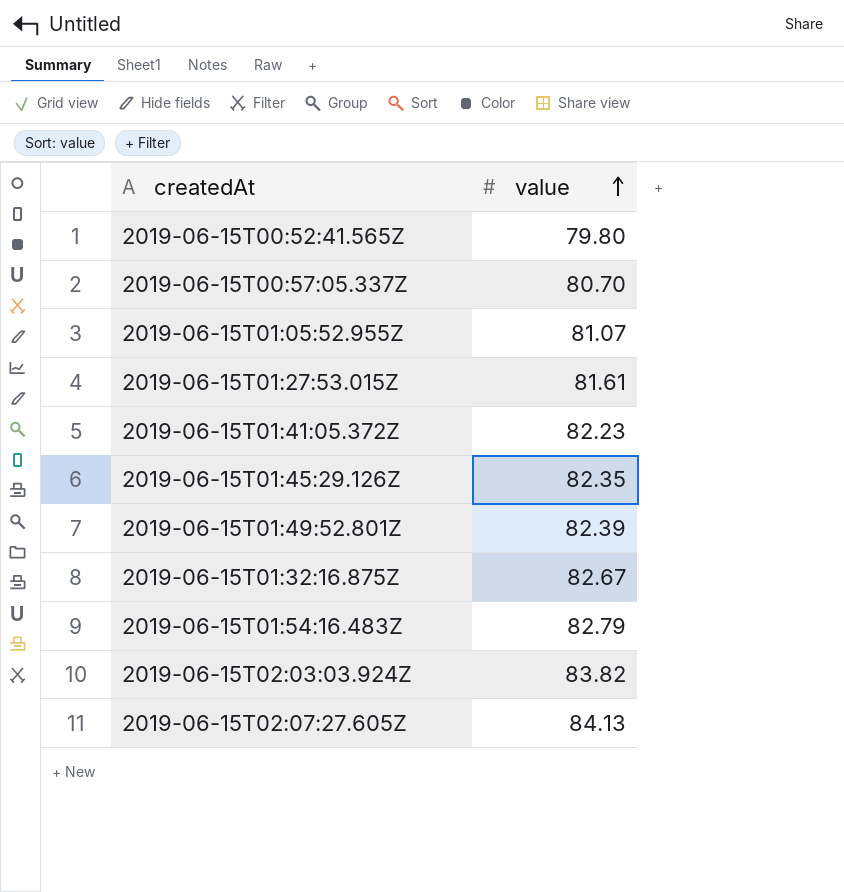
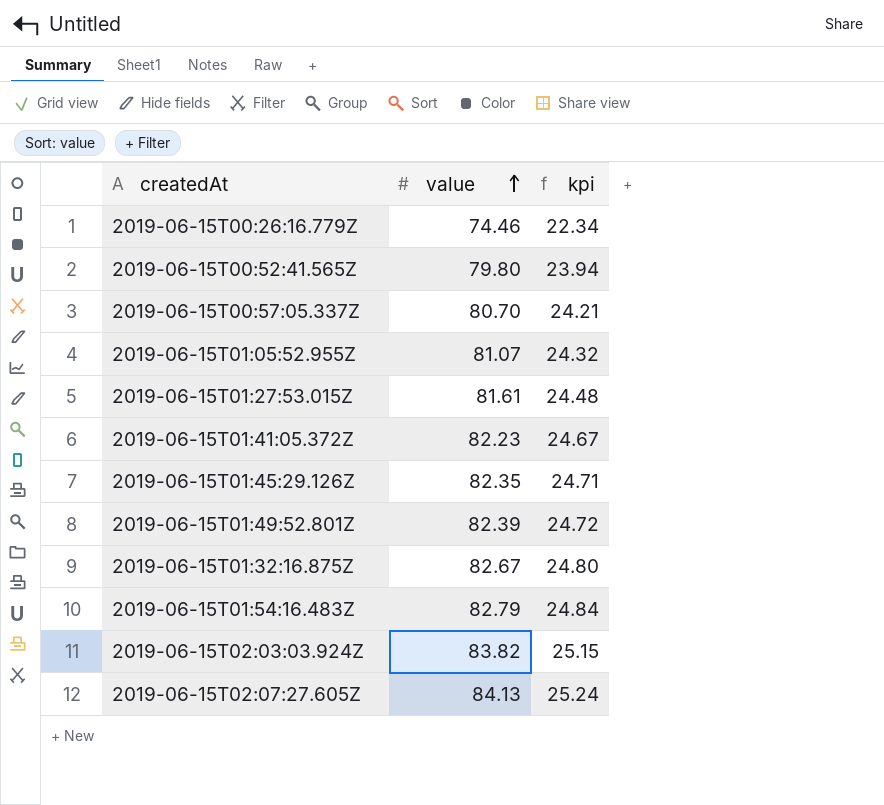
column kpi | formula: none -> [value] * 0.3
row 2019-06-15T00:26:16.779Z: none -> 74.46 | 22.34

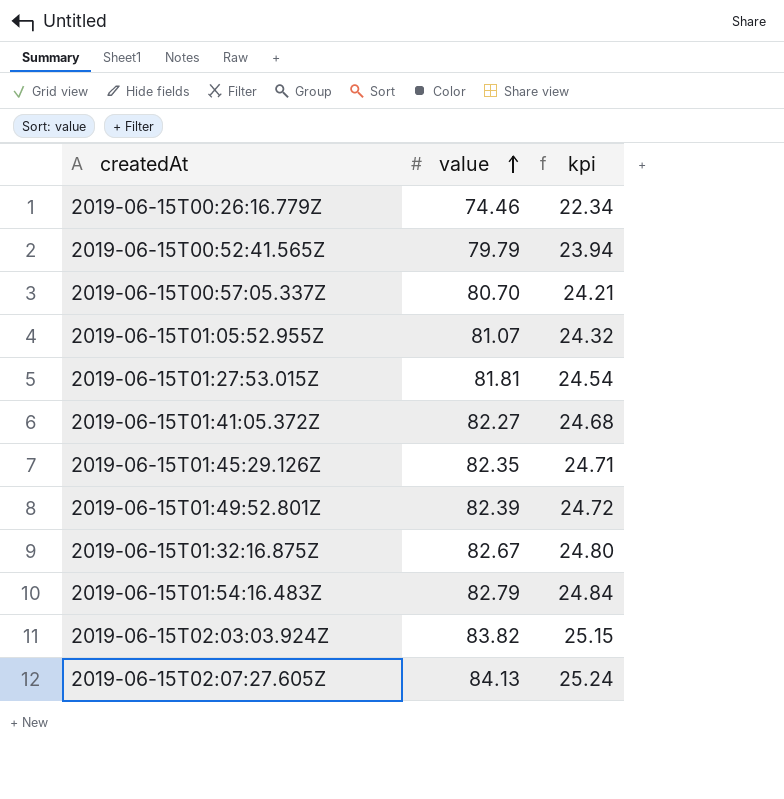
2019-06-15T00:52:41.565Z | value: 79.80 -> 79.79
2019-06-15T01:27:53.015Z | value: 81.61 -> 81.81
2019-06-15T01:27:53.015Z | kpi: 24.48 -> 24.54
2019-06-15T01:41:05.372Z | value: 82.23 -> 82.27
2019-06-15T01:41:05.372Z | kpi: 24.67 -> 24.68

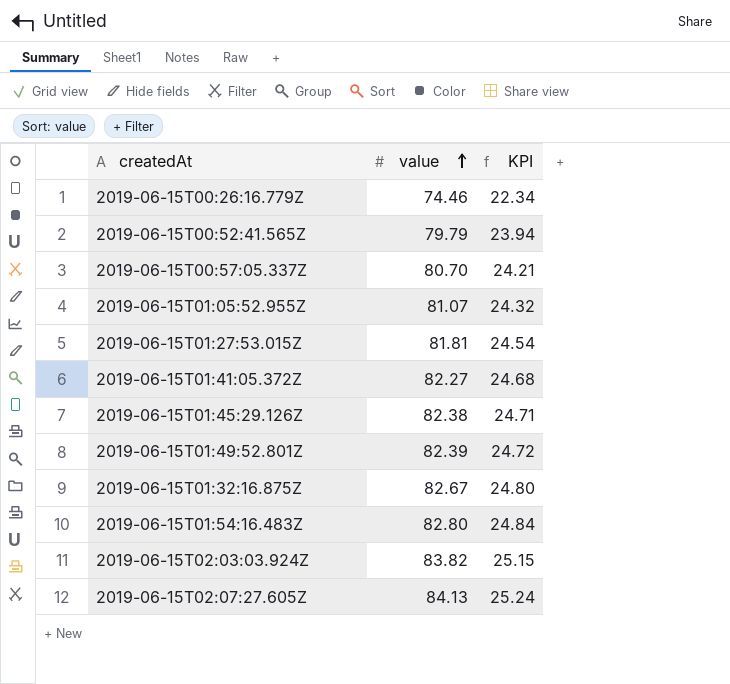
column name: kpi -> KPI
2019-06-15T01:45:29.126Z | value: 82.35 -> 82.38
2019-06-15T01:54:16.483Z | value: 82.79 -> 82.80

